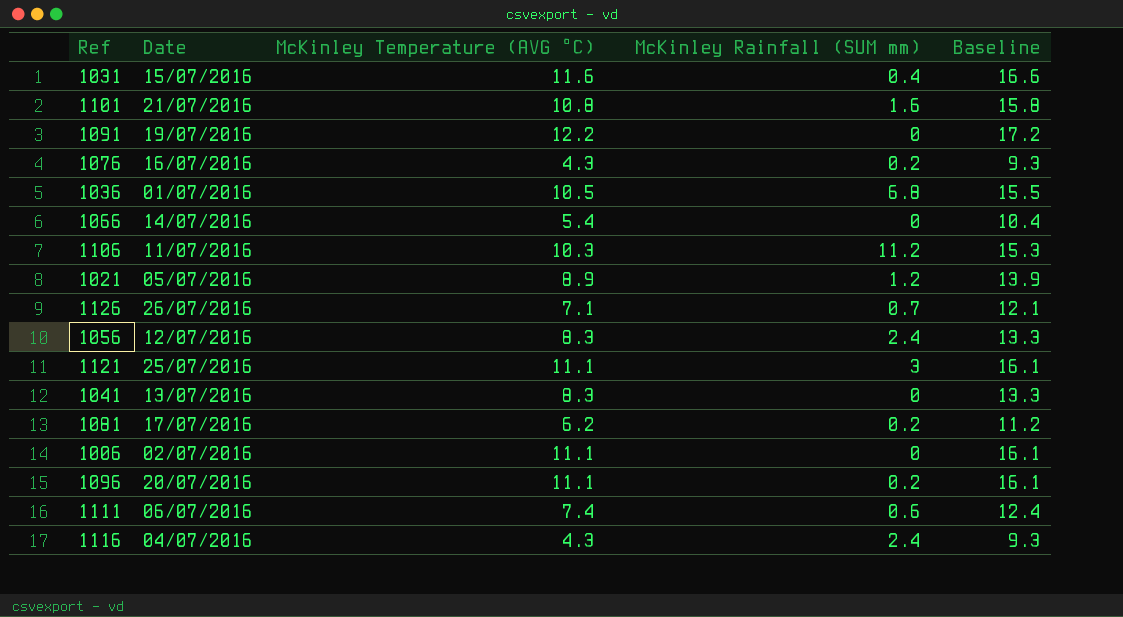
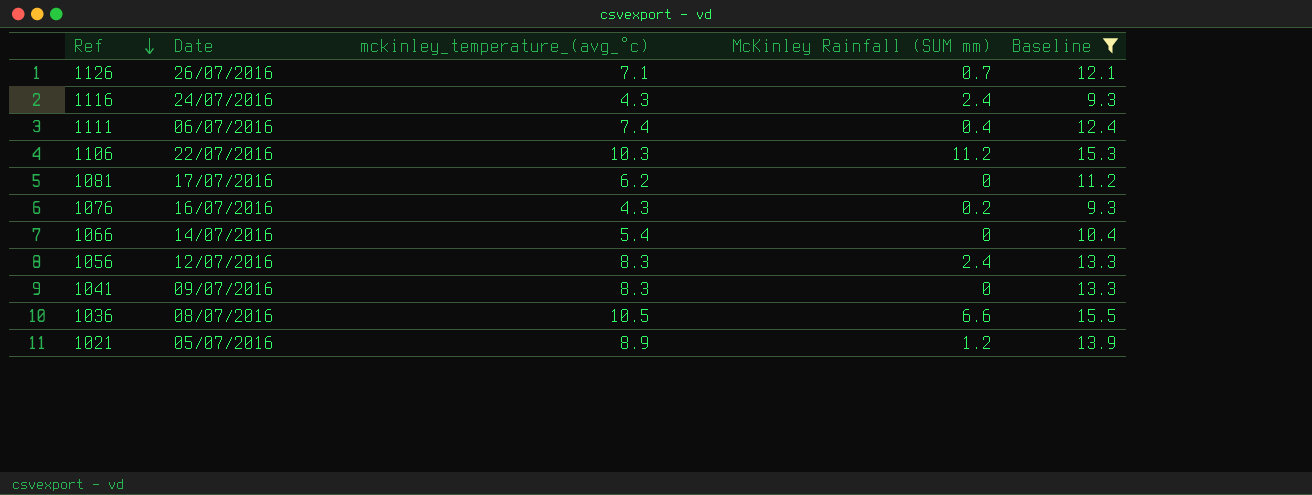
filter: none -> Baseline <= 15.5
row order: none -> Ref descending
column name: McKinley Temperature (AVG °C) -> mckinley_temperature_(avg_°c)
1116 | Date: 04/07/2016 -> 24/07/2016
1111 | McKinley Rainfall (SUM mm): 0.6 -> 0.4
1106 | Date: 11/07/2016 -> 22/07/2016
1081 | McKinley Rainfall (SUM mm): 0.2 -> 0
1041 | Date: 13/07/2016 -> 09/07/2016
1036 | Date: 01/07/2016 -> 08/07/2016
1036 | McKinley Rainfall (SUM mm): 6.8 -> 6.6

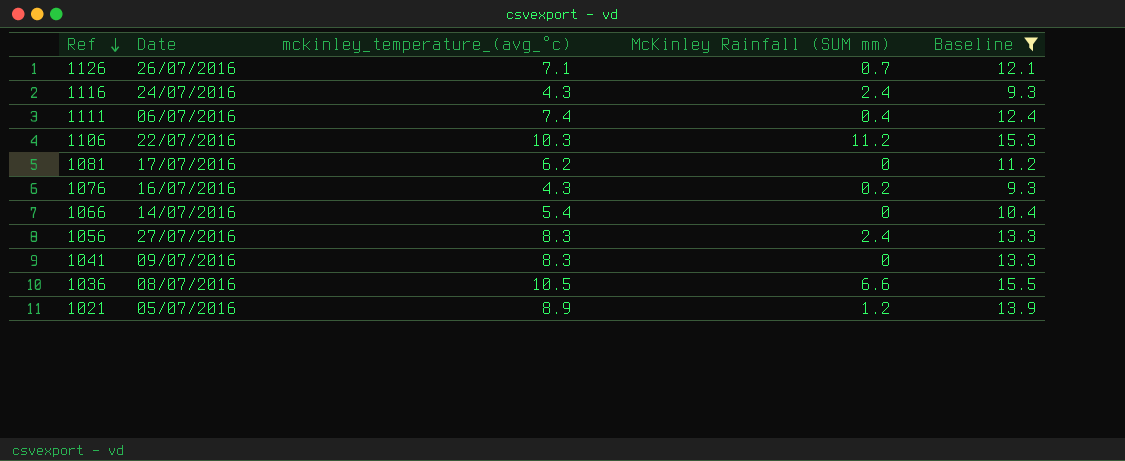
1056 | Date: 12/07/2016 -> 27/07/2016

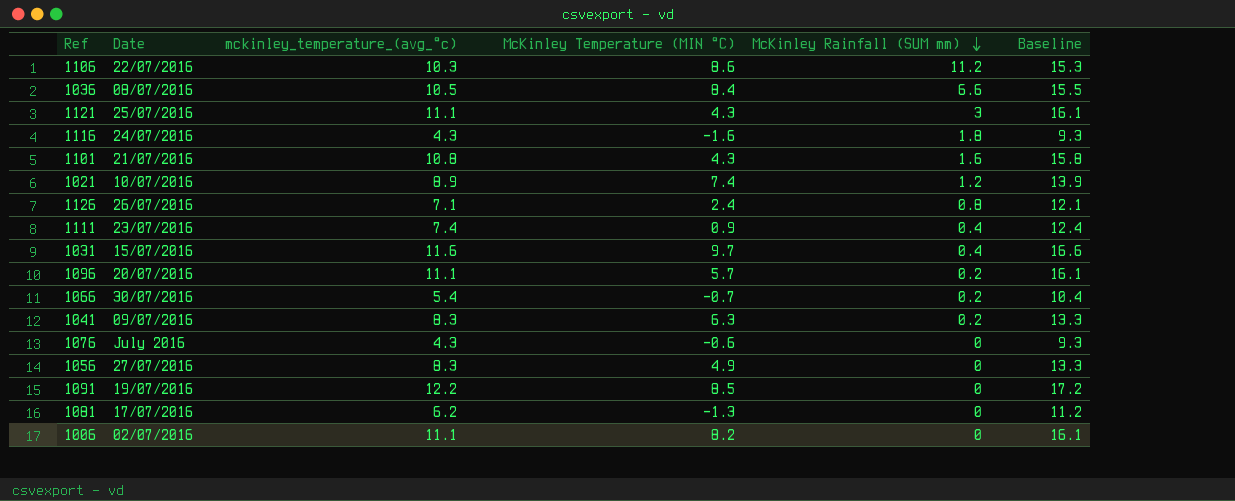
filter: Baseline <= 15.5 -> none
row order: Ref descending -> McKinley Rainfall (SUM mm) descending
column McKinley Temperature (MIN °C) | position: none -> 4
1116 | McKinley Rainfall (SUM mm): 2.4 -> 1.8
1021 | Date: 05/07/2016 -> 10/07/2016
1126 | McKinley Rainfall (SUM mm): 0.7 -> 0.8
1111 | Date: 06/07/2016 -> 23/07/2016
1066 | Date: 14/07/2016 -> 30/07/2016
1066 | McKinley Rainfall (SUM mm): 0 -> 0.2
1041 | McKinley Rainfall (SUM mm): 0 -> 0.2
1076 | Date: 16/07/2016 -> July 2016
1076 | McKinley Rainfall (SUM mm): 0.2 -> 0
1056 | McKinley Rainfall (SUM mm): 2.4 -> 0

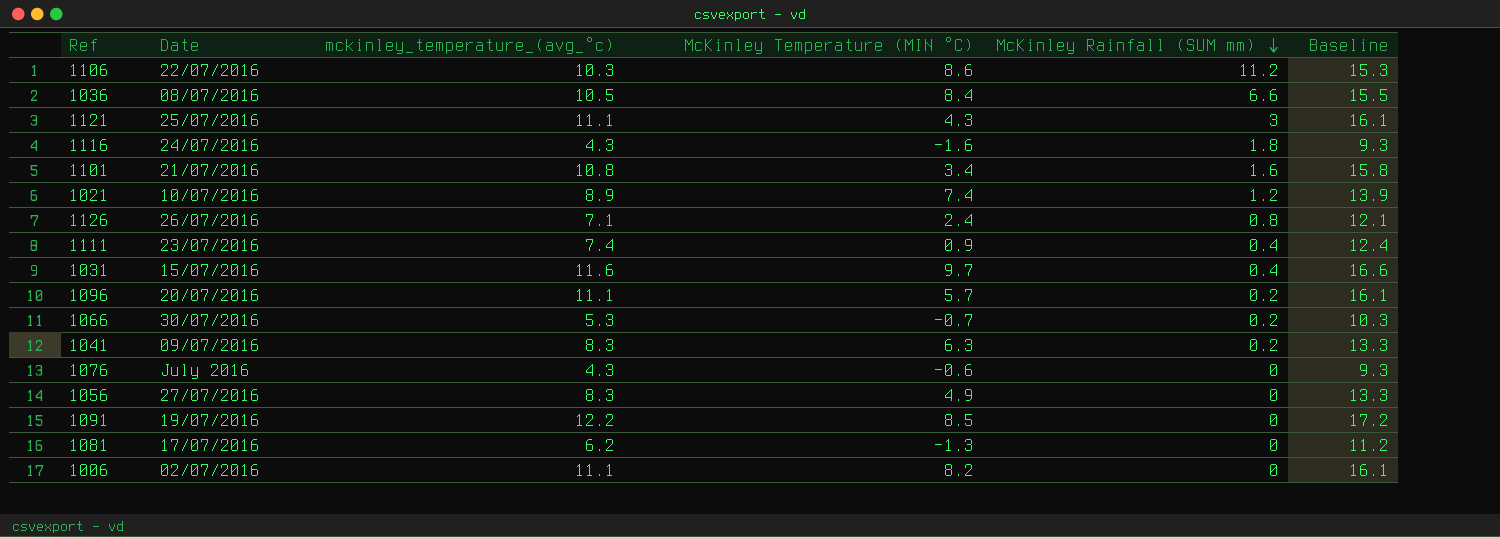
1101 | McKinley Temperature (MIN °C): 4.3 -> 3.4
1066 | mckinley_temperature_(avg_°c): 5.4 -> 5.3
1066 | Baseline: 10.4 -> 10.3

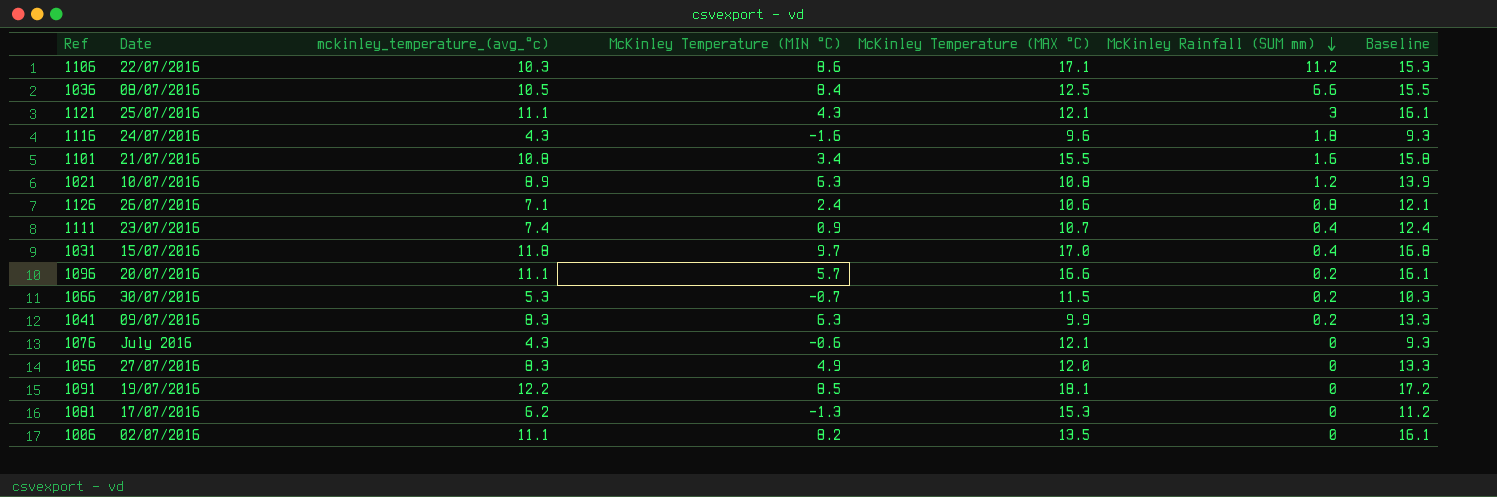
column McKinley Temperature (MAX °C) | position: none -> 5
1021 | McKinley Temperature (MIN °C): 7.4 -> 6.3
1031 | mckinley_temperature_(avg_°c): 11.6 -> 11.8
1031 | Baseline: 16.6 -> 16.8

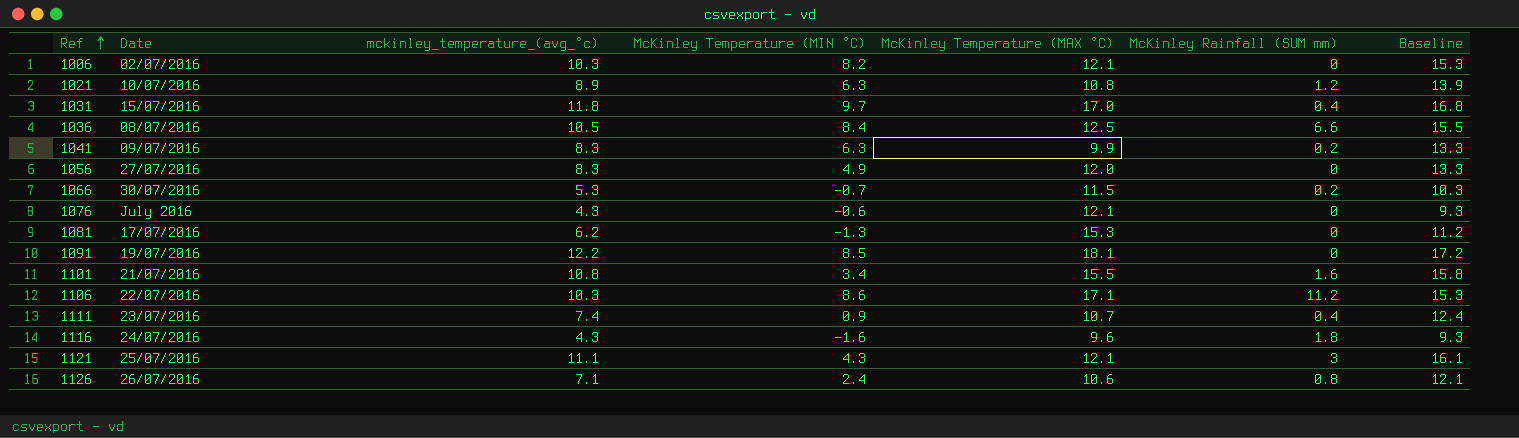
row order: McKinley Rainfall (SUM mm) descending -> Ref ascending
row 1096: 20/07/2016 | 11.1 | 5.7 | 16.6 | 0.2 | 16.1 -> none
1006 | mckinley_temperature_(avg_°c): 11.1 -> 10.3
1006 | McKinley Temperature (MAX °C): 13.5 -> 12.1
1006 | Baseline: 16.1 -> 15.3

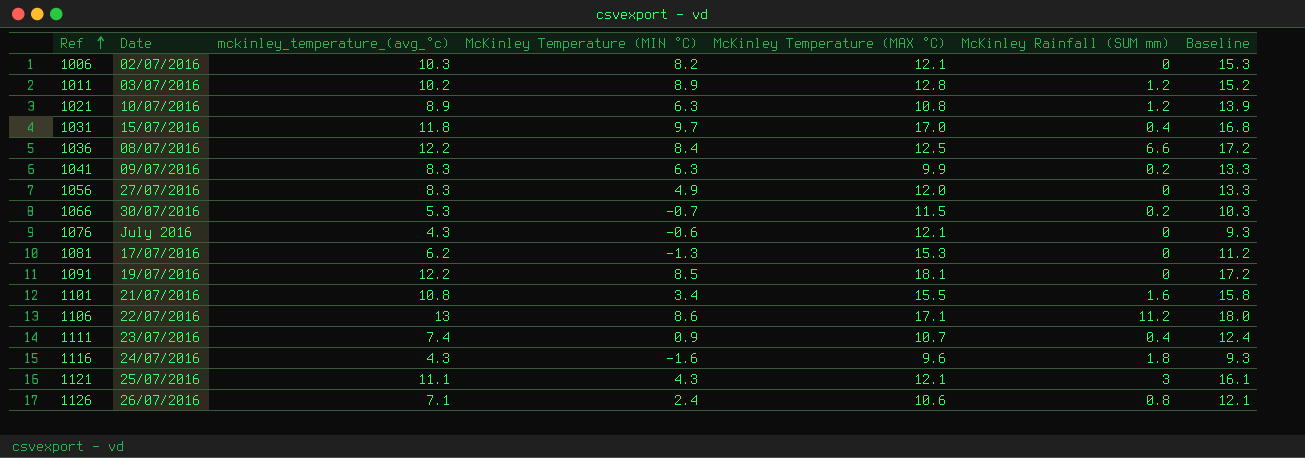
row 1011: none -> 03/07/2016 | 10.2 | 8.9 | 12.8 | 1.2 | 15.2
1036 | mckinley_temperature_(avg_°c): 10.5 -> 12.2
1036 | Baseline: 15.5 -> 17.2
1106 | mckinley_temperature_(avg_°c): 10.3 -> 13
1106 | Baseline: 15.3 -> 18.0

